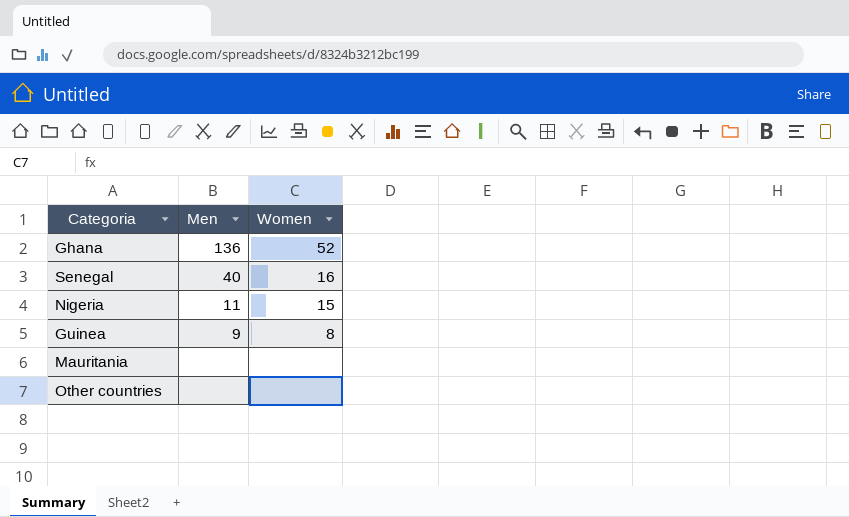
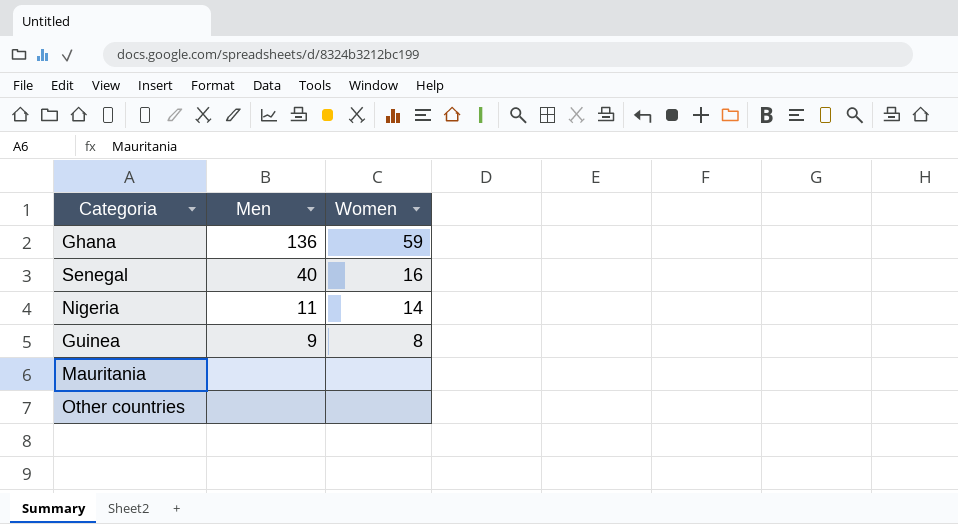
Ghana | Women: 52 -> 59
Nigeria | Women: 15 -> 14

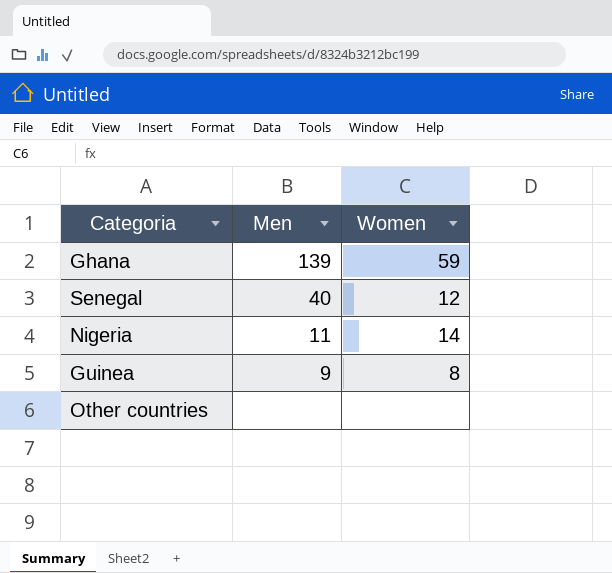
row Mauritania: none | none -> none
Ghana | Men: 136 -> 139
Senegal | Women: 16 -> 12

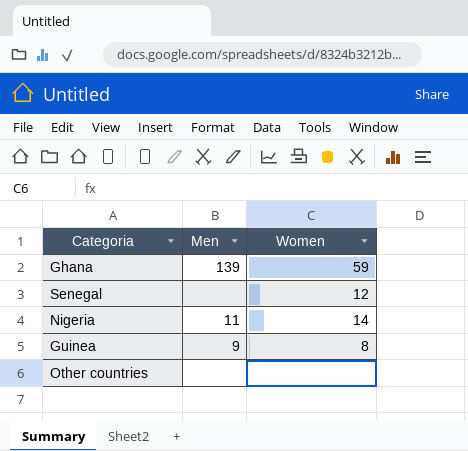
Senegal | Men: 40 -> none

